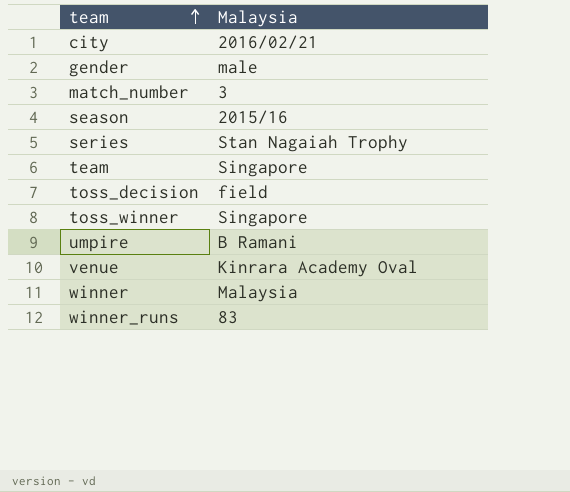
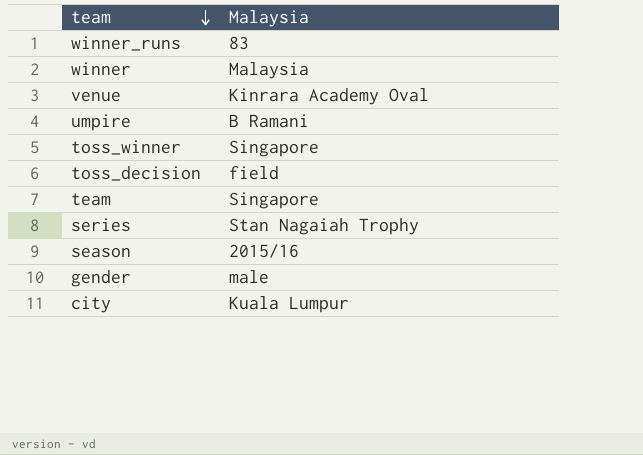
row order: team ascending -> team descending
row match_number: 3 -> none
city | Malaysia: 2016/02/21 -> Kuala Lumpur

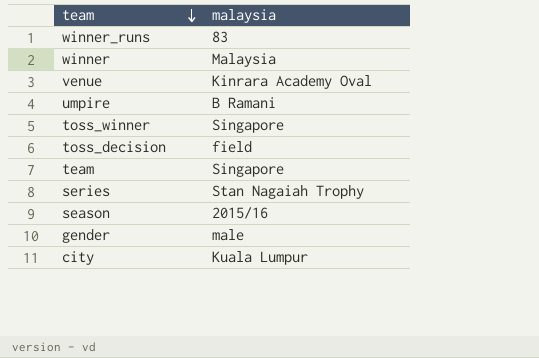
column name: Malaysia -> malaysia

